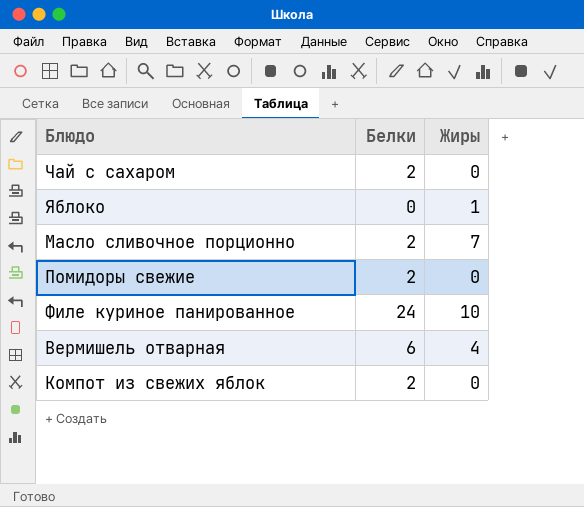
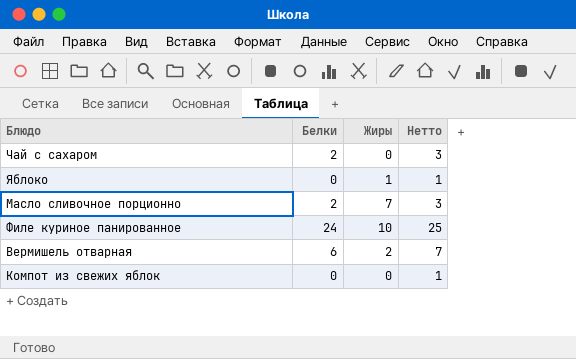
column Нетто | formula: none -> [Белки] + 1
row Помидоры свежие: 2 | 0 -> none
Вермишель отварная | Жиры: 4 -> 2
Компот из свежих яблок | Белки: 2 -> 0

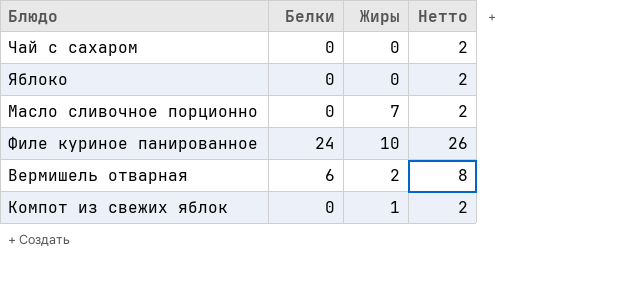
column Нетто | formula: [Белки] + 1 -> [Белки] + 2
Чай с сахаром | Белки: 2 -> 0
Яблоко | Жиры: 1 -> 0
Масло сливочное порционно | Белки: 2 -> 0
Компот из свежих яблок | Жиры: 0 -> 1

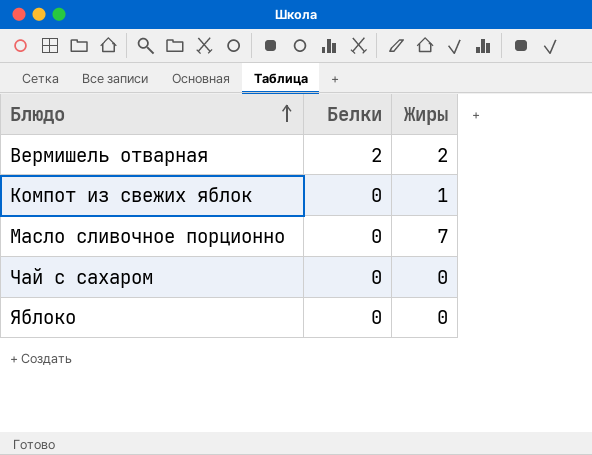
row order: none -> Блюдо ascending
column Нетто | formula: [Белки] + 2 -> none
row Филе куриное панированное: 24 | 10 | 26 -> none
Вермишель отварная | Белки: 6 -> 2

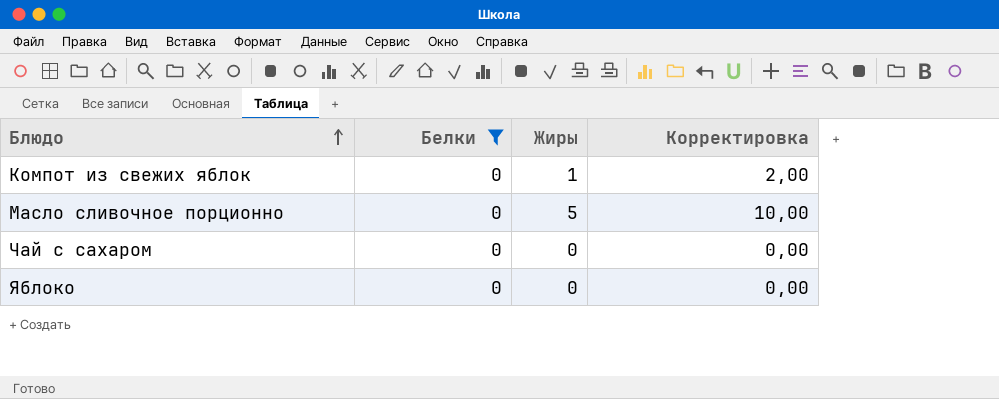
filter: none -> Белки = 0
column Корректировка | formula: none -> [Жиры] * 2
Масло сливочное порционно | Жиры: 7 -> 5

